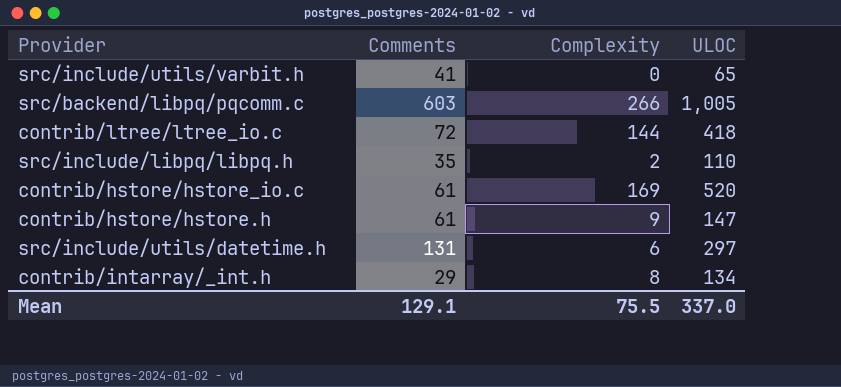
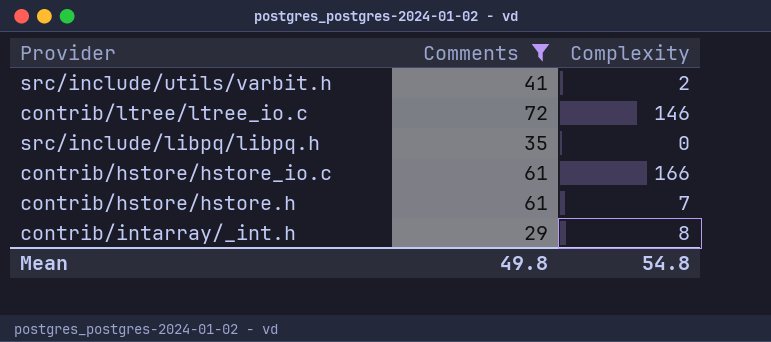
filter: none -> Comments <= 72
column ULOC | position: 4 -> none
src/include/utils/varbit.h | Complexity: 0 -> 2
contrib/ltree/ltree_io.c | Complexity: 144 -> 146
src/include/libpq/libpq.h | Complexity: 2 -> 0
contrib/hstore/hstore_io.c | Complexity: 169 -> 166
contrib/hstore/hstore.h | Complexity: 9 -> 7
Mean | Comments: 129.1 -> 49.8
Mean | Complexity: 75.5 -> 54.8

